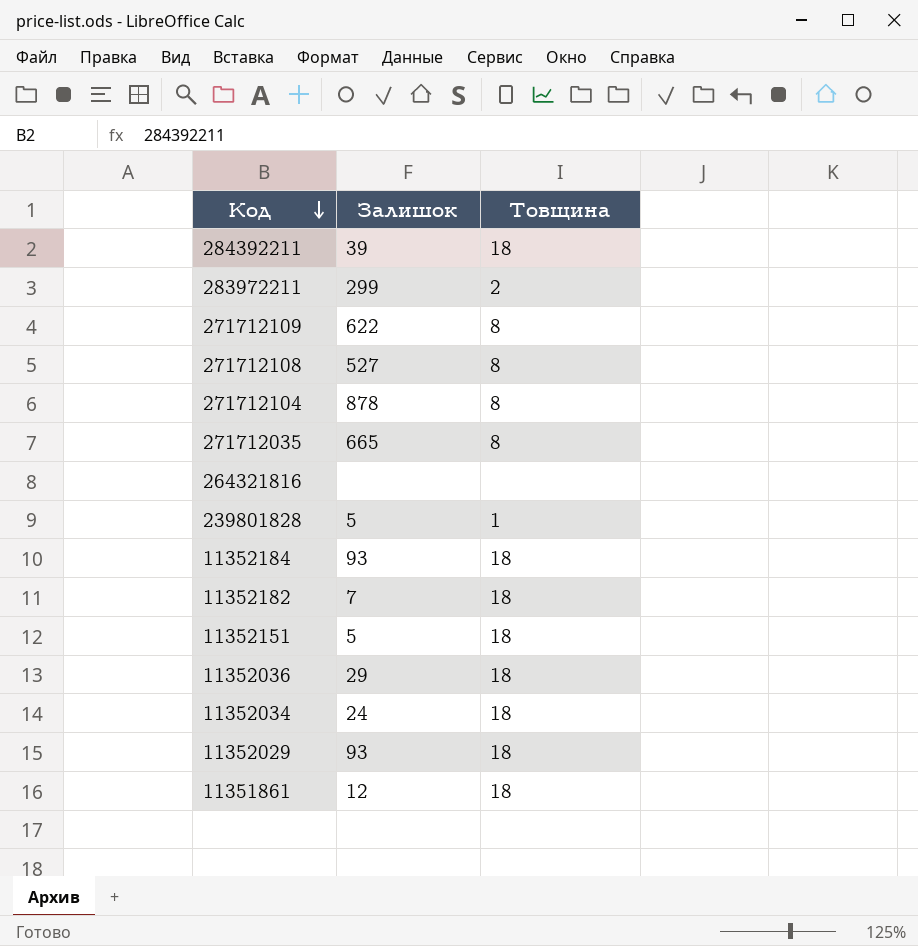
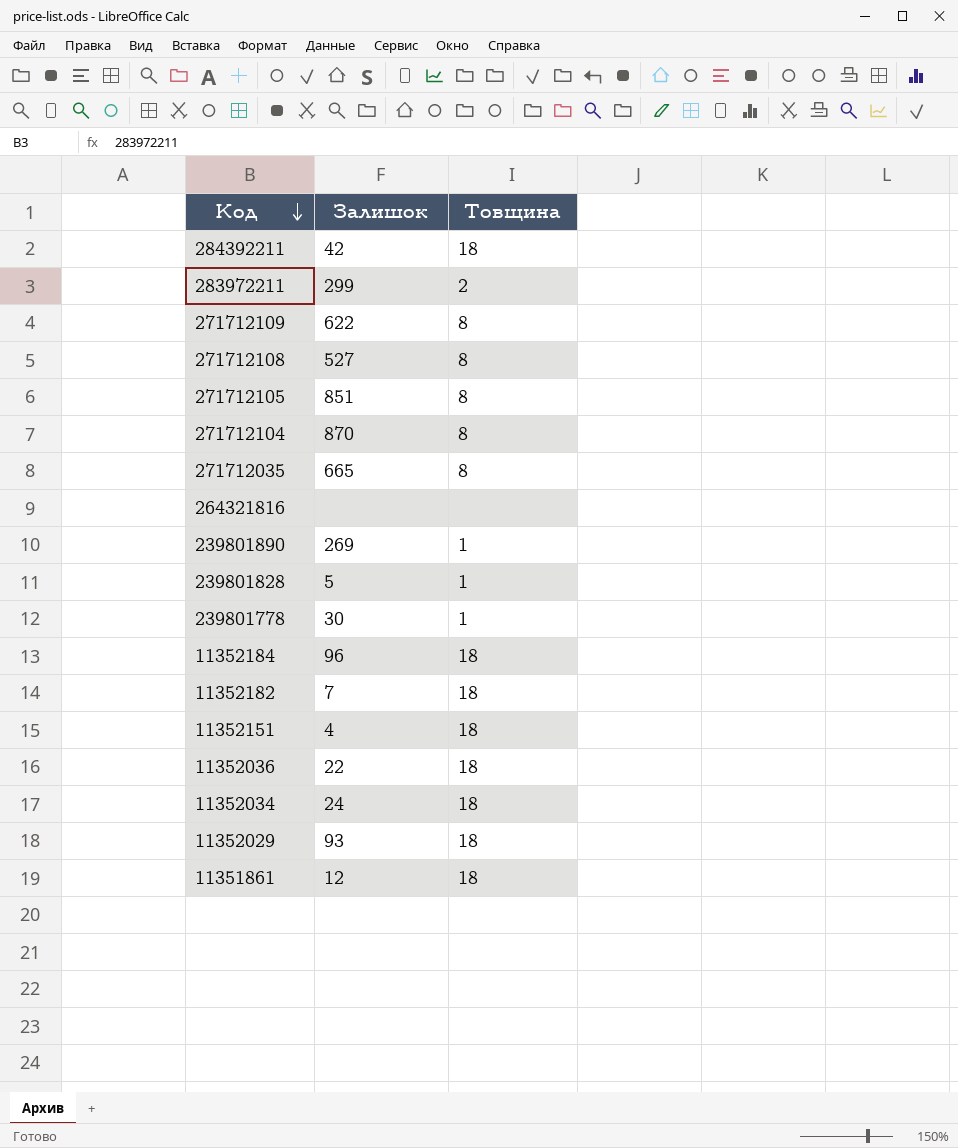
284392211 | Залишок: 39 -> 42
row 271712105: none -> 851 | 8
271712104 | Залишок: 878 -> 870
row 239801890: none -> 269 | 1
row 239801778: none -> 30 | 1
11352184 | Залишок: 93 -> 96
11352151 | Залишок: 5 -> 4
11352036 | Залишок: 29 -> 22

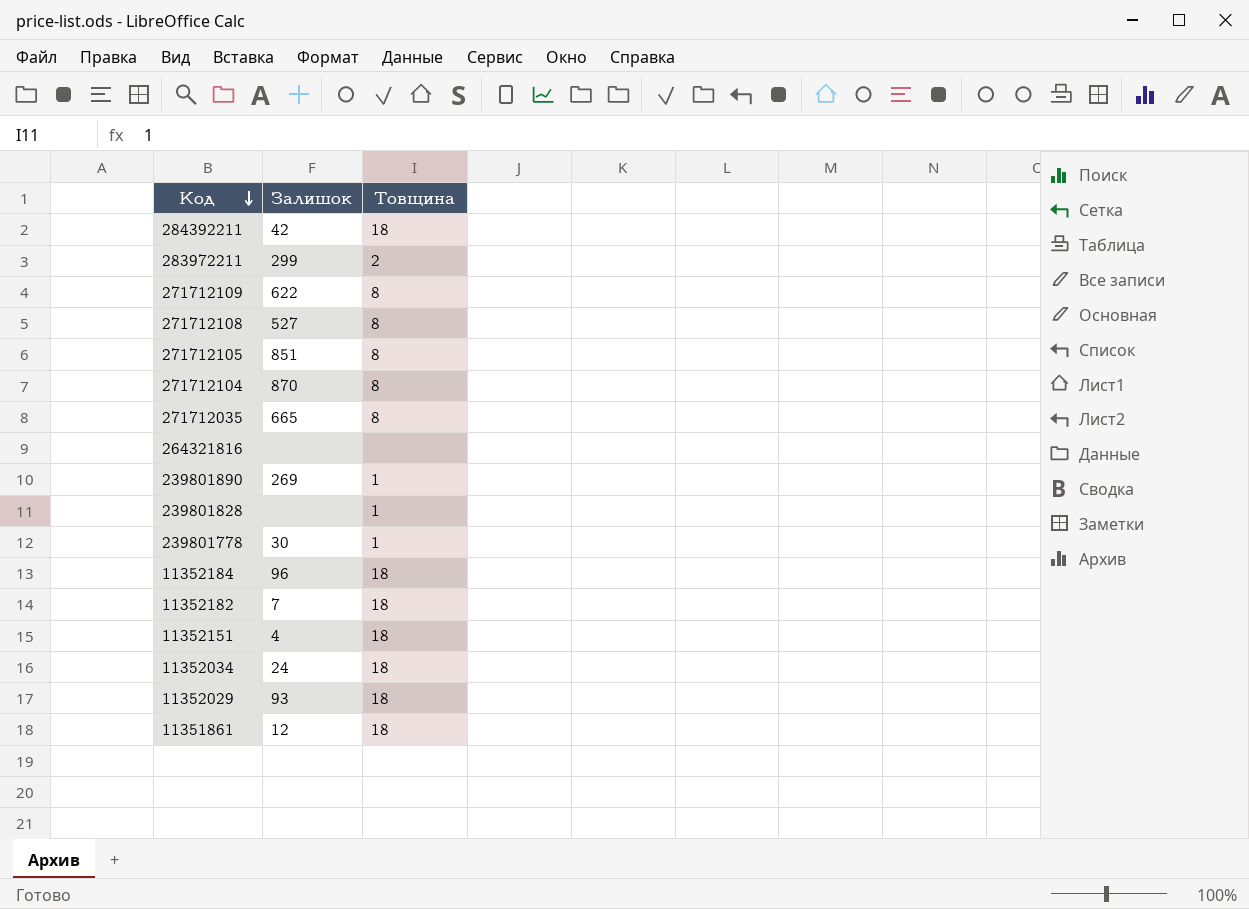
row 11352036: 22 | 18 -> none
239801828 | Залишок: 5 -> none

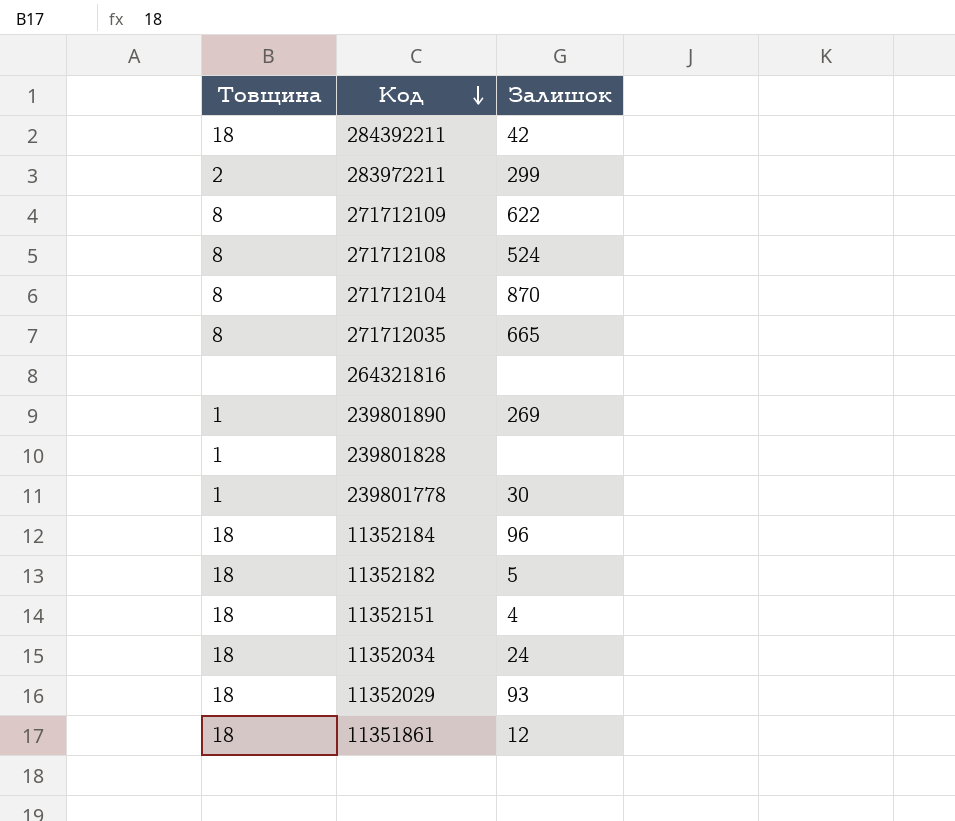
column Товщина | position: 3 -> 1
row 271712105: 851 | 8 -> none
271712108 | Залишок: 527 -> 524
11352182 | Залишок: 7 -> 5

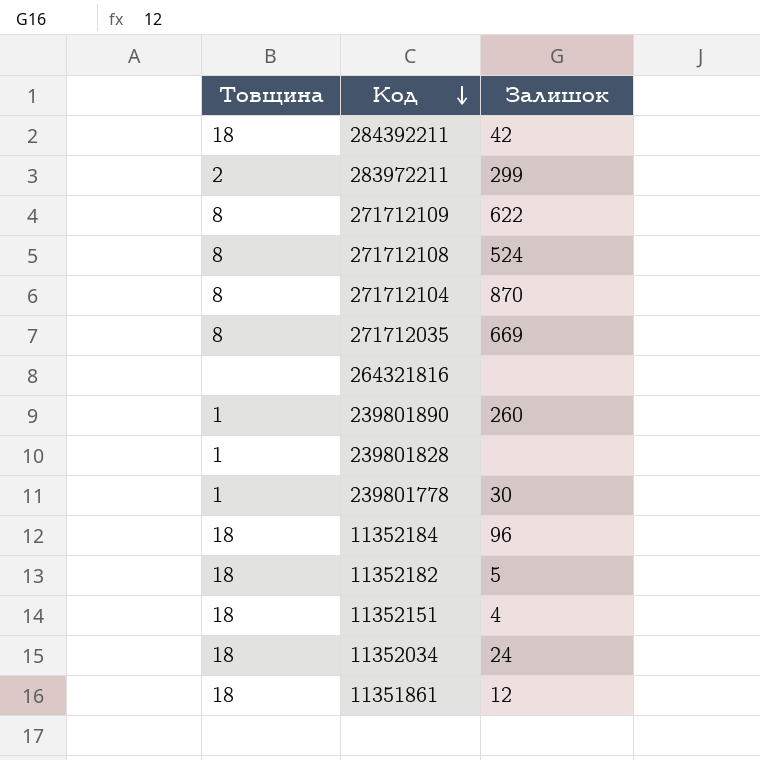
row 11352029: 18 | 93 -> none
271712035 | Залишок: 665 -> 669
239801890 | Залишок: 269 -> 260

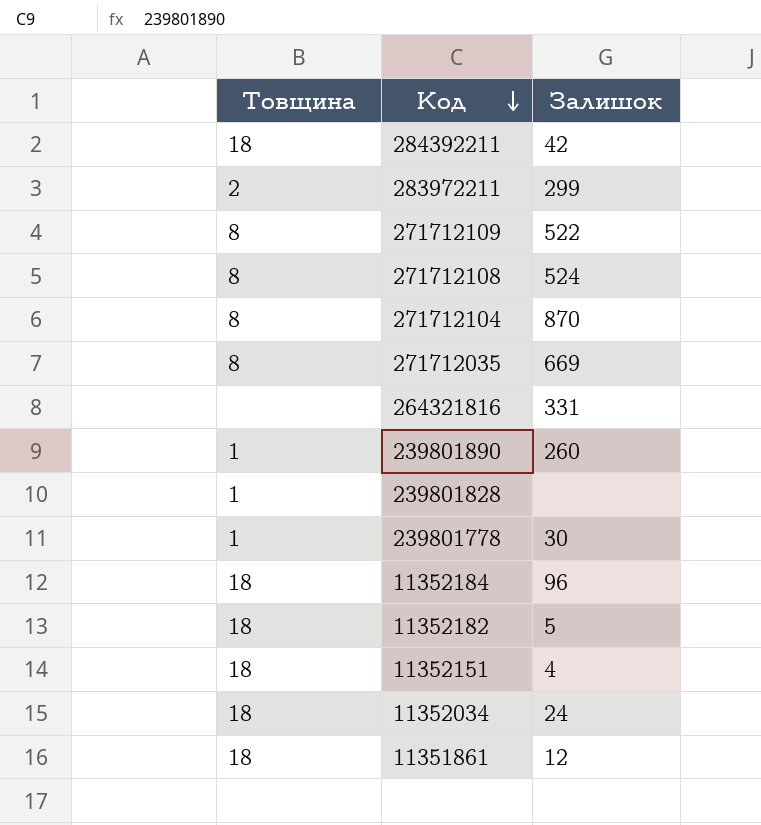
271712109 | Залишок: 622 -> 522
264321816 | Залишок: none -> 331

